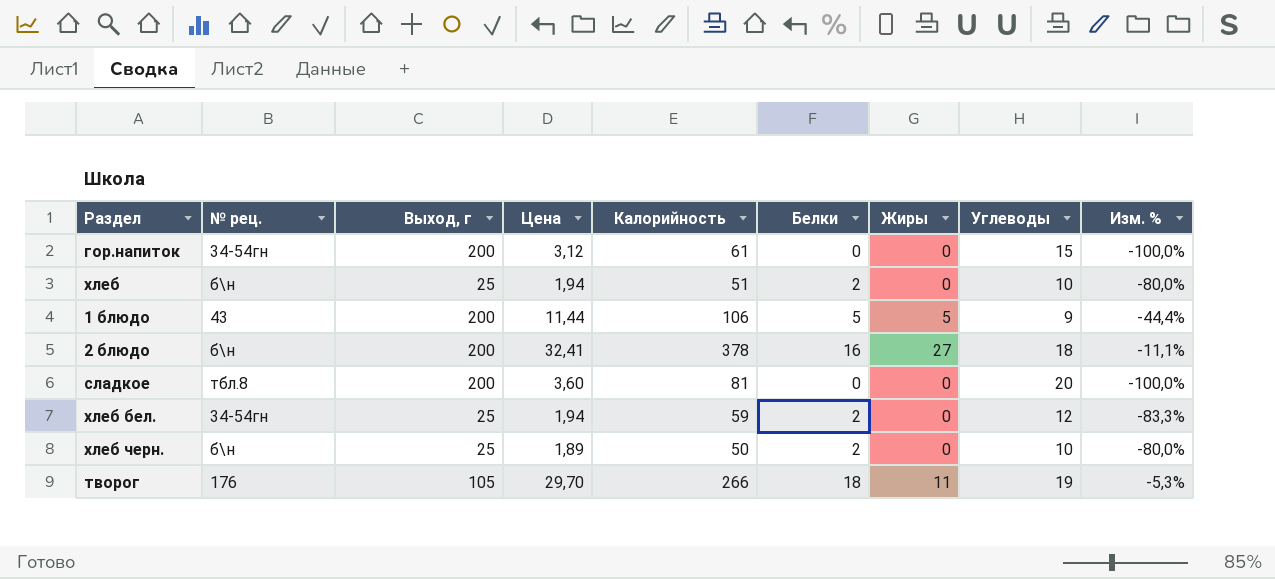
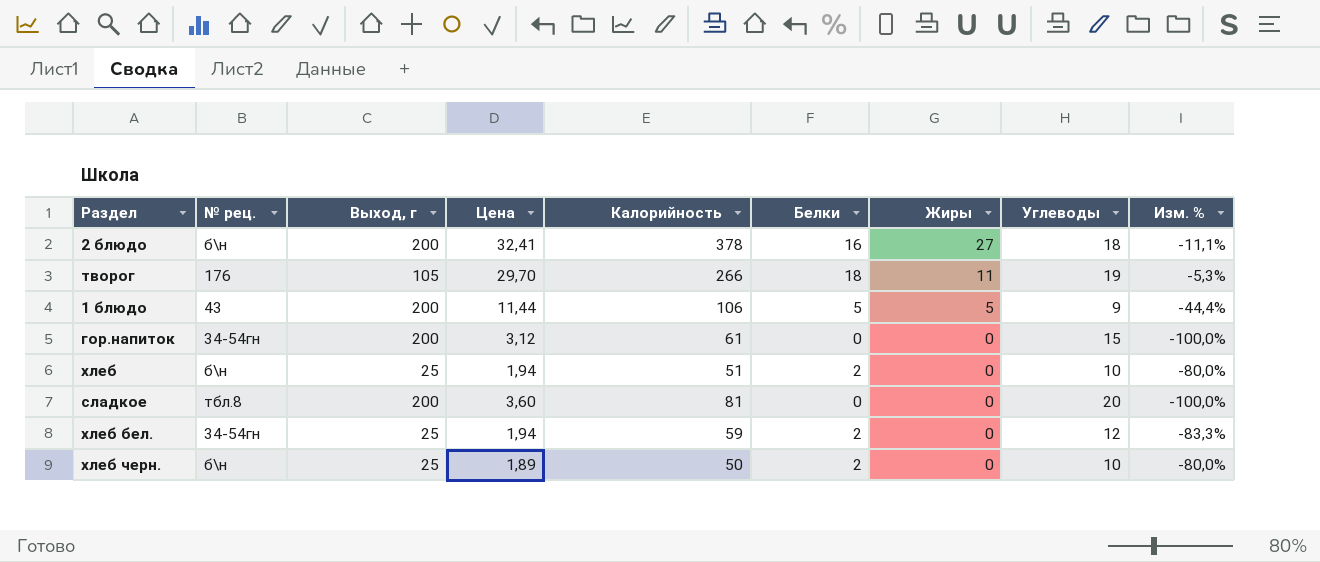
row order: none -> Жиры descending

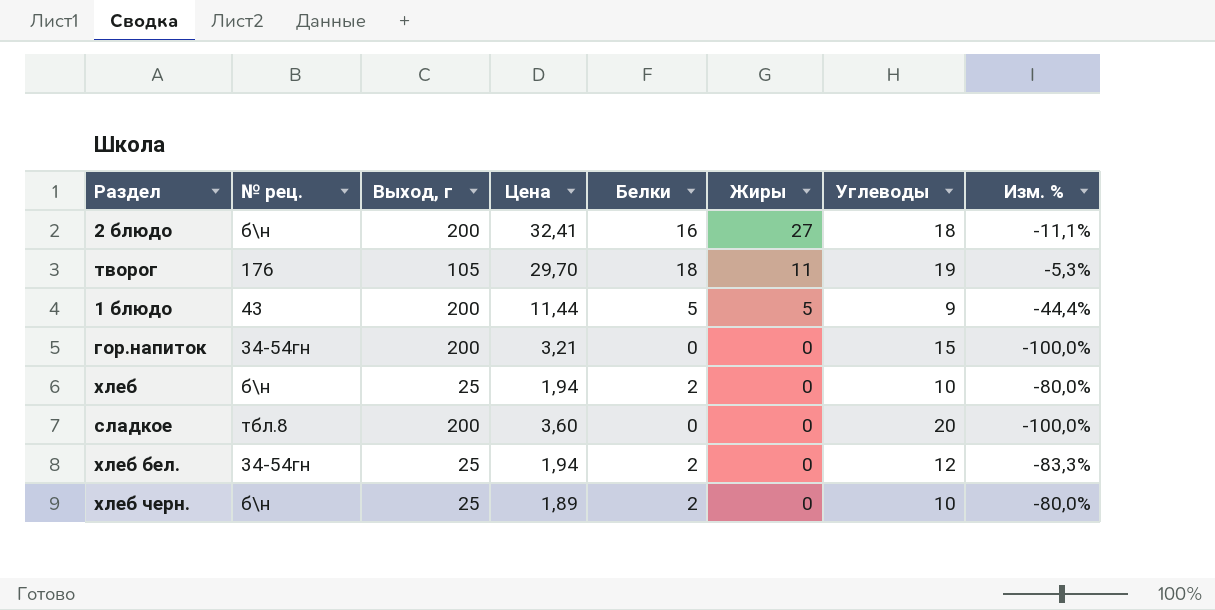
column Калорийность | position: 5 -> none
гор.напиток | Цена: 3,12 -> 3,21

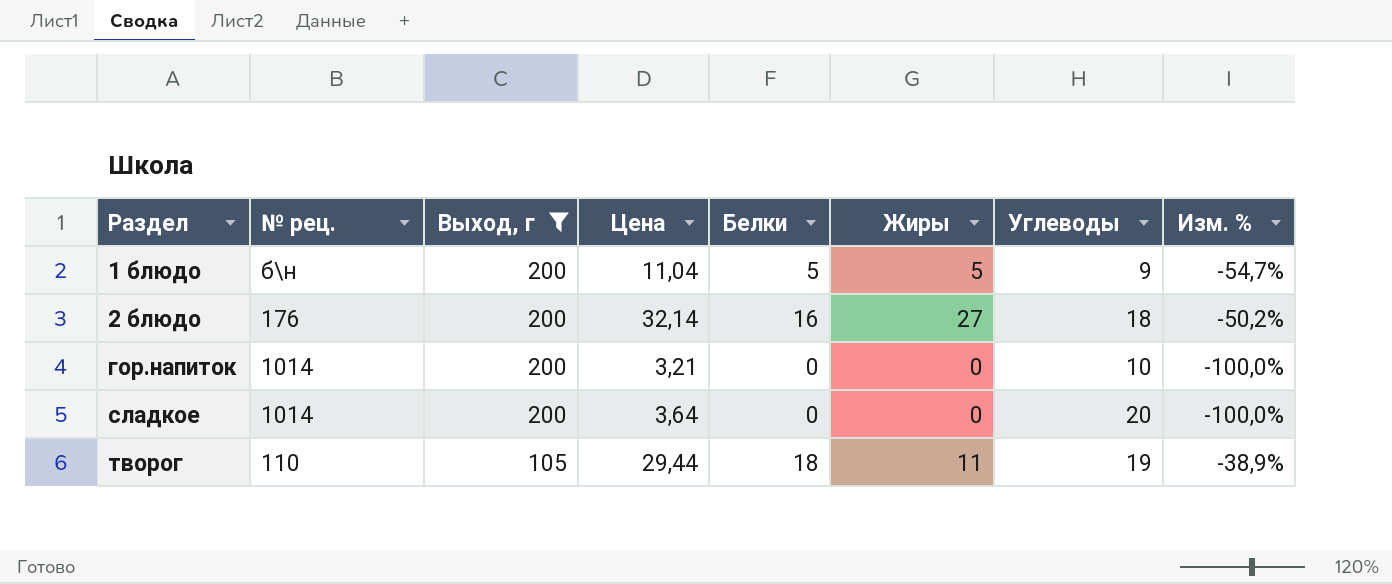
filter: none -> Выход, г != 25
row order: Жиры descending -> Раздел ascending
column Изм. % | formula: ([Белки] - [Углеводы]) / [Углеводы] -> ([Белки] - [Цена]) / [Цена]
1 блюдо | № рец.: 43 -> б\н
1 блюдо | Цена: 11,44 -> 11,04
2 блюдо | № рец.: б\н -> 176
2 блюдо | Цена: 32,41 -> 32,14
гор.напиток | № рец.: 34-54гн -> 1014
гор.напиток | Углеводы: 15 -> 10
сладкое | № рец.: тбл.8 -> 1014
сладкое | Цена: 3,60 -> 3,64
творог | № рец.: 176 -> 110
творог | Цена: 29,70 -> 29,44

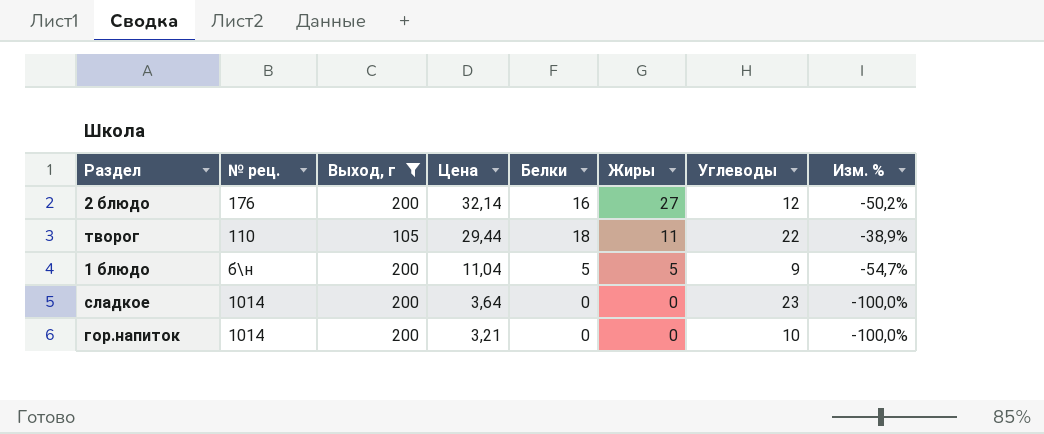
row order: Раздел ascending -> Цена descending
2 блюдо | Углеводы: 18 -> 12
творог | Углеводы: 19 -> 22
сладкое | Углеводы: 20 -> 23

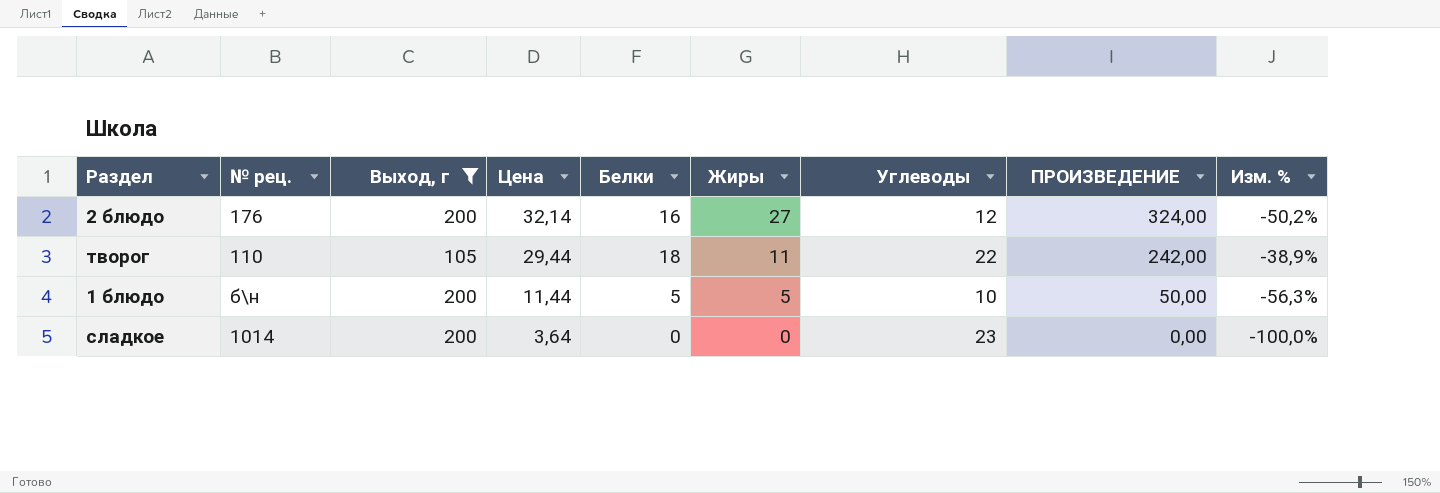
column ПРОИЗВЕДЕНИЕ | formula: none -> [Жиры] * [Углеводы]
row гор.напиток: 1014 | 200 | 3,21 | 0 | 0 | 10 | -100,0% -> none
1 блюдо | Цена: 11,04 -> 11,44
1 блюдо | Углеводы: 9 -> 10
1 блюдо | Изм. %: -54,7% -> -56,3%

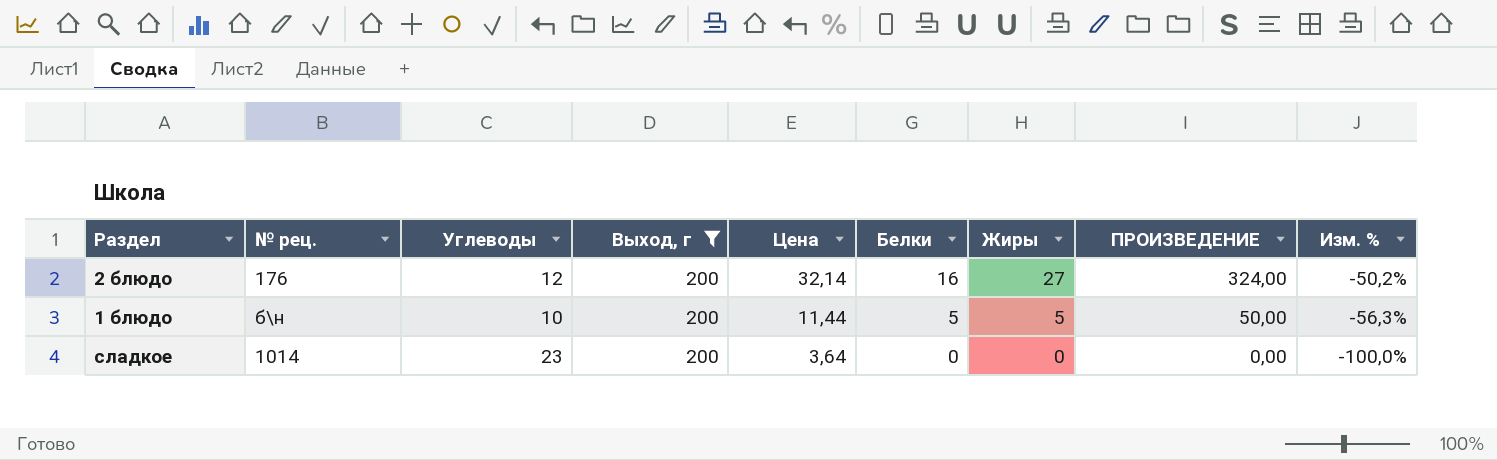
column Углеводы | position: 7 -> 3
row творог: 110 | 105 | 29,44 | 18 | 11 | 22 | 242,00 | -38,9% -> none

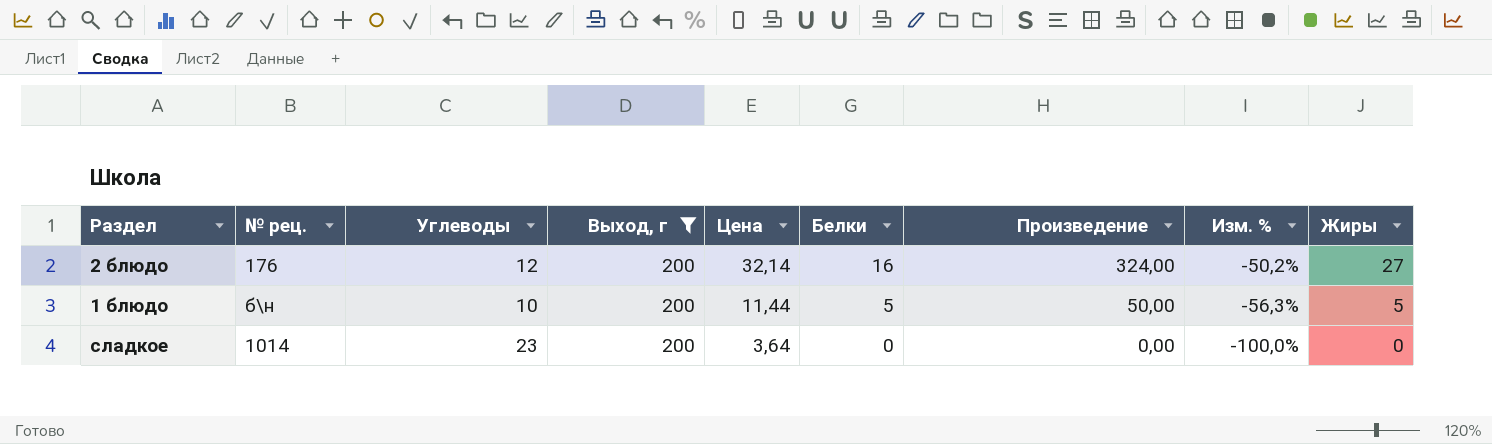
column name: ПРОИЗВЕДЕНИЕ -> Произведение
column Жиры | position: 7 -> 9

